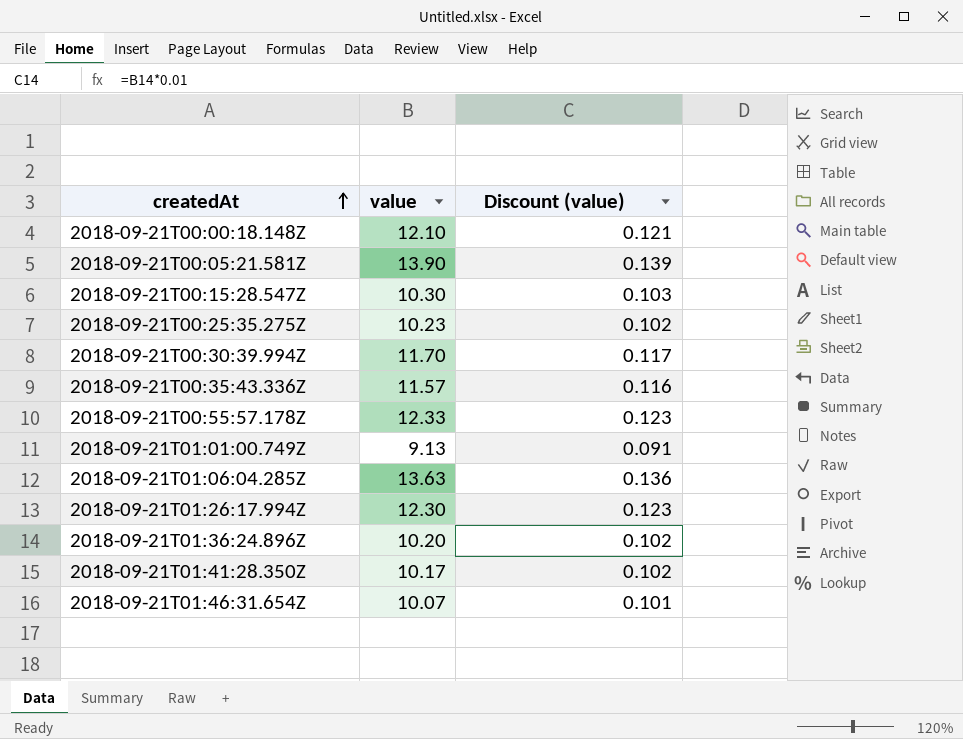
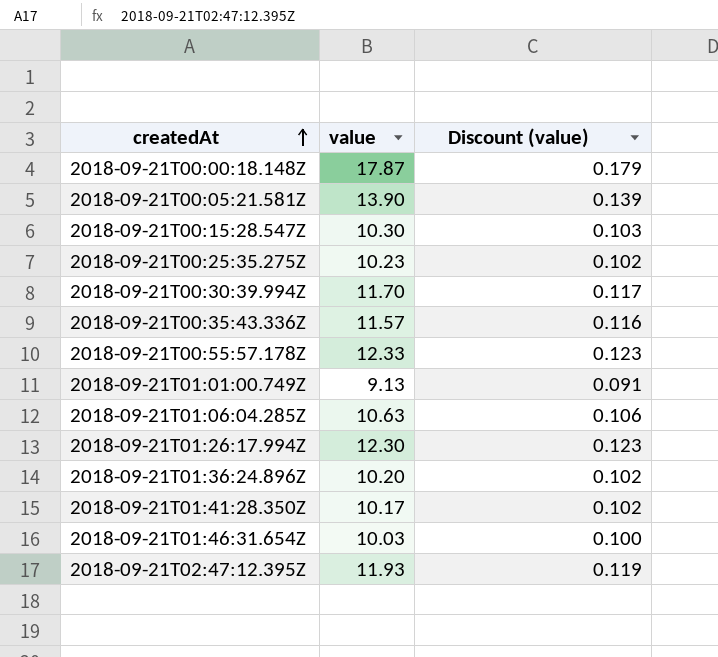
2018-09-21T00:00:18.148Z | value: 12.10 -> 17.87
2018-09-21T00:00:18.148Z | Discount (value): 0.121 -> 0.179
2018-09-21T01:06:04.285Z | value: 13.63 -> 10.63
2018-09-21T01:06:04.285Z | Discount (value): 0.136 -> 0.106
2018-09-21T01:46:31.654Z | value: 10.07 -> 10.03
2018-09-21T01:46:31.654Z | Discount (value): 0.101 -> 0.100
row 2018-09-21T02:47:12.395Z: none -> 11.93 | 0.119

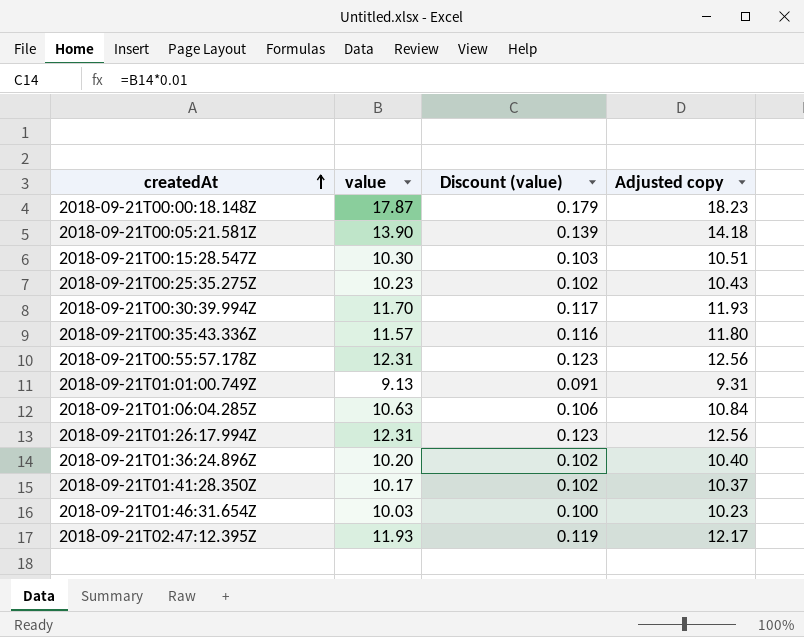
column Adjusted copy | formula: none -> [value] * 1.02
2018-09-21T00:55:57.178Z | value: 12.33 -> 12.31
2018-09-21T01:26:17.994Z | value: 12.30 -> 12.31

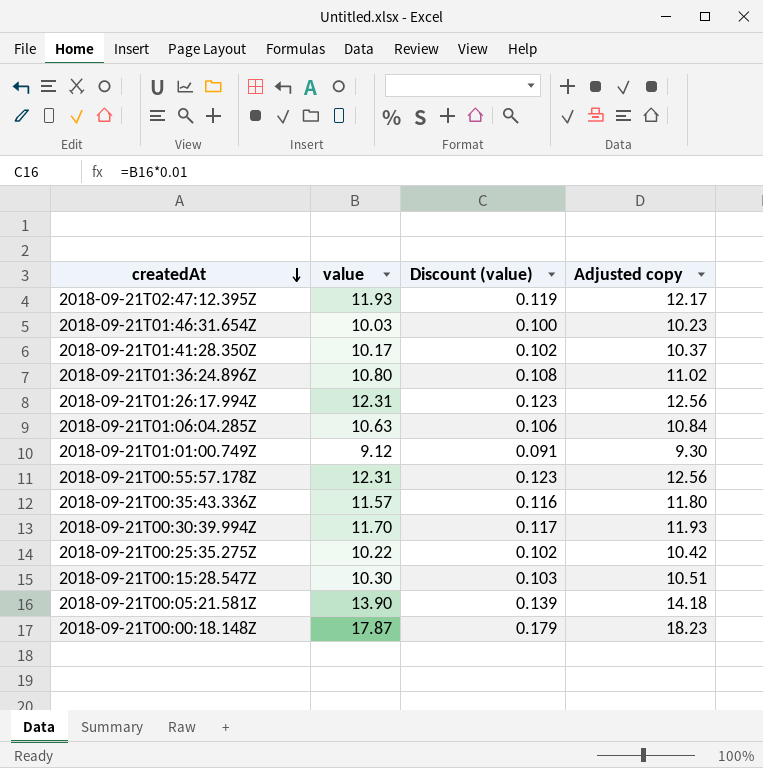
row order: createdAt ascending -> createdAt descending
2018-09-21T01:36:24.896Z | value: 10.20 -> 10.80
2018-09-21T01:36:24.896Z | Discount (value): 0.102 -> 0.108
2018-09-21T01:36:24.896Z | Adjusted copy: 10.40 -> 11.02
2018-09-21T01:01:00.749Z | value: 9.13 -> 9.12
2018-09-21T01:01:00.749Z | Adjusted copy: 9.31 -> 9.30
2018-09-21T00:25:35.275Z | value: 10.23 -> 10.22
2018-09-21T00:25:35.275Z | Adjusted copy: 10.43 -> 10.42

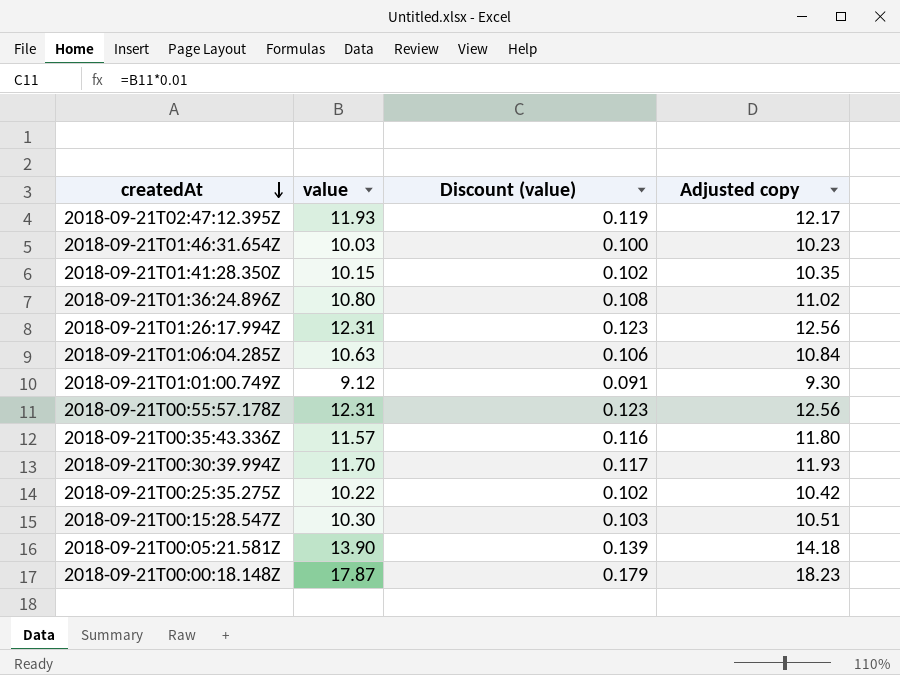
2018-09-21T01:41:28.350Z | value: 10.17 -> 10.15
2018-09-21T01:41:28.350Z | Adjusted copy: 10.37 -> 10.35

